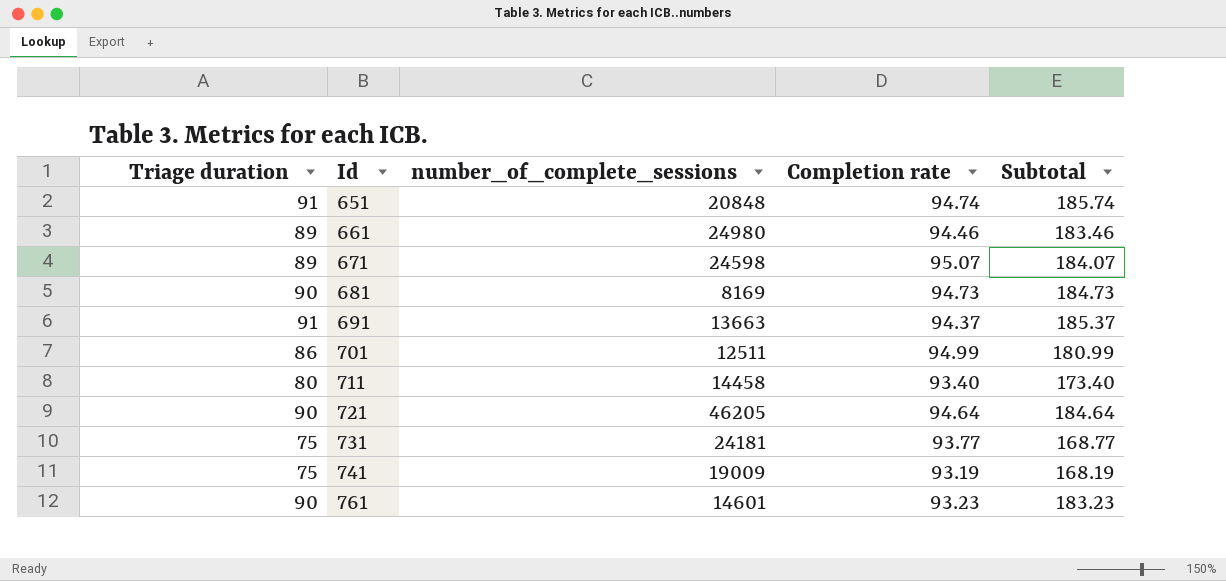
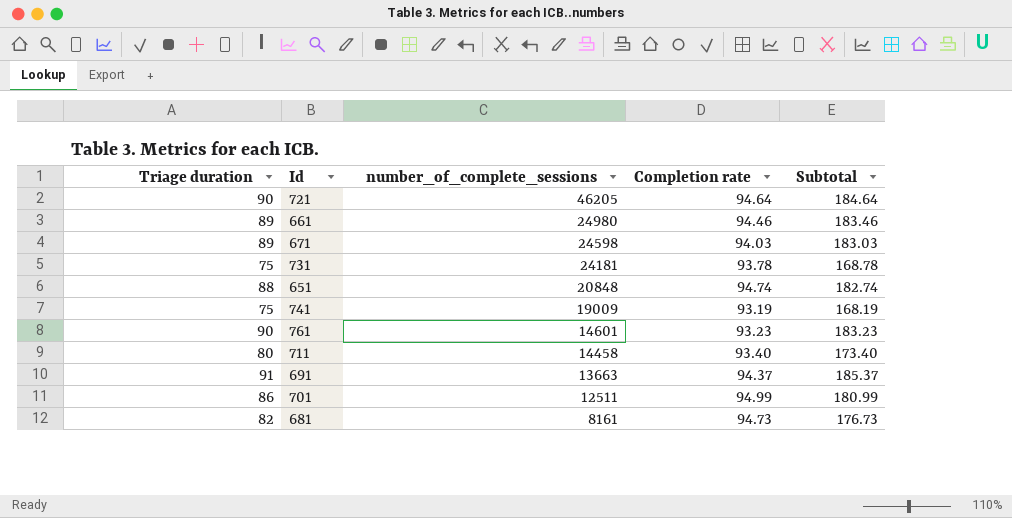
row order: Id ascending -> number_of_complete_sessions descending
671 | Completion rate: 95.07 -> 94.03
671 | Subtotal: 184.07 -> 183.03
731 | Completion rate: 93.77 -> 93.78
731 | Subtotal: 168.77 -> 168.78
651 | Triage duration: 91 -> 88
651 | Subtotal: 185.74 -> 182.74
681 | Triage duration: 90 -> 82
681 | number_of_complete_sessions: 8169 -> 8161
681 | Subtotal: 184.73 -> 176.73

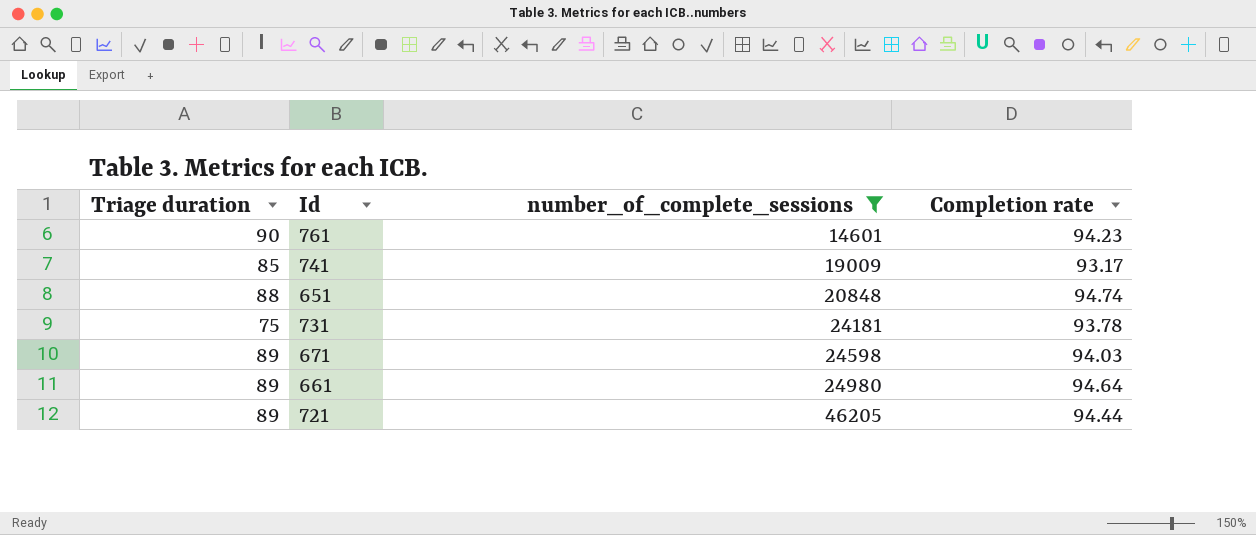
filter: none -> number_of_complete_sessions >= 14601
row order: number_of_complete_sessions descending -> number_of_complete_sessions ascending
column Subtotal | formula: [Triage duration] + [Completion rate] -> none
761 | Completion rate: 93.23 -> 94.23
741 | Triage duration: 75 -> 85
741 | Completion rate: 93.19 -> 93.17
661 | Completion rate: 94.46 -> 94.64
721 | Triage duration: 90 -> 89
721 | Completion rate: 94.64 -> 94.44

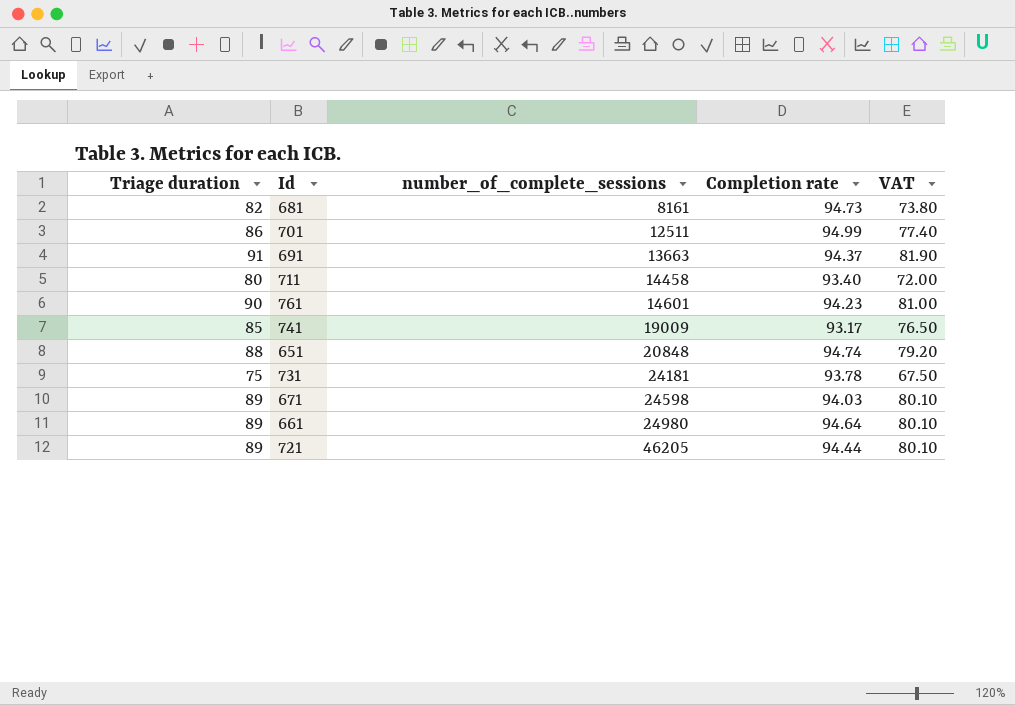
filter: number_of_complete_sessions >= 14601 -> none
column VAT | formula: none -> [Triage duration] * 0.9

